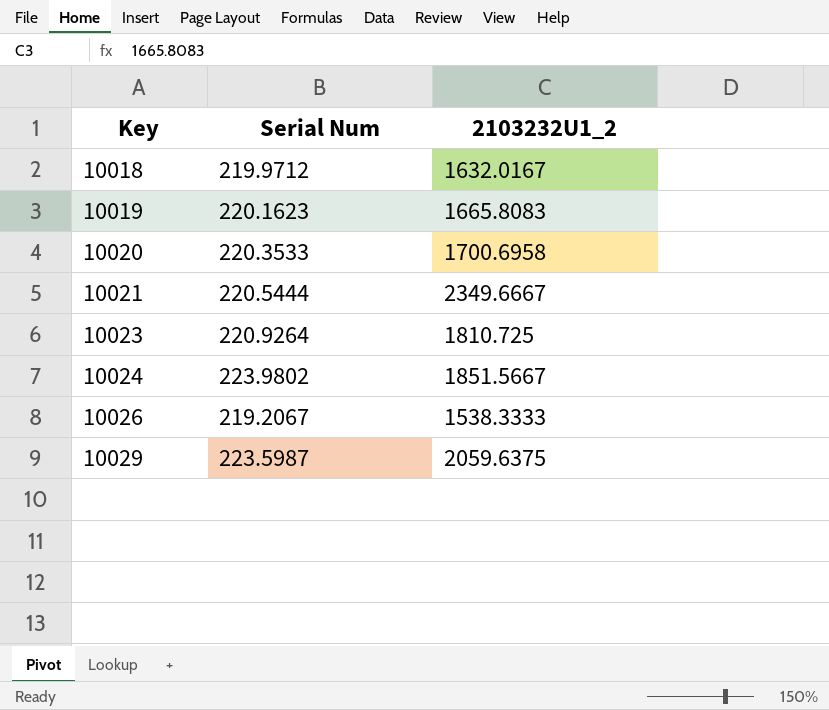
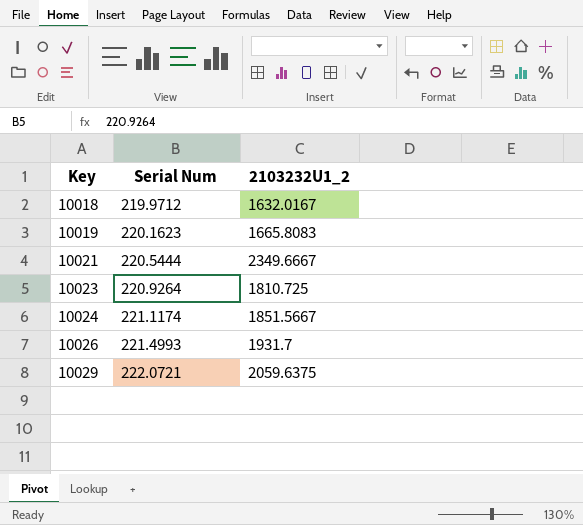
row 10020: 220.3533 | 1700.6958 -> none
10024 | Serial Num: 223.9802 -> 221.1174
10026 | Serial Num: 219.2067 -> 221.4993
10026 | 2103232U1_2: 1538.3333 -> 1931.7
10029 | Serial Num: 223.5987 -> 222.0721

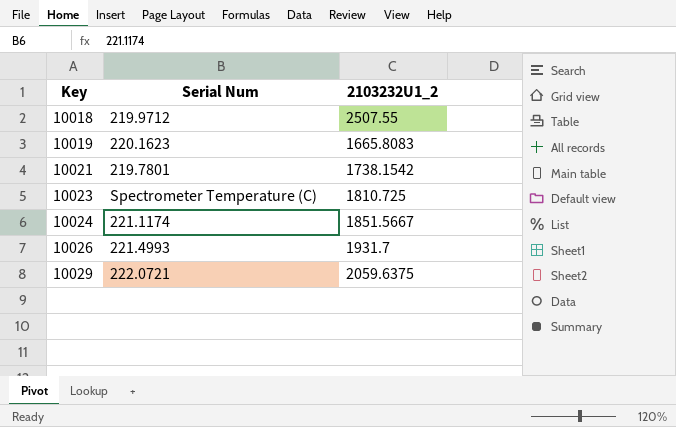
10018 | 2103232U1_2: 1632.0167 -> 2507.55
10021 | Serial Num: 220.5444 -> 219.7801
10021 | 2103232U1_2: 2349.6667 -> 1738.1542
10023 | Serial Num: 220.9264 -> Spectrometer Temperature (C)

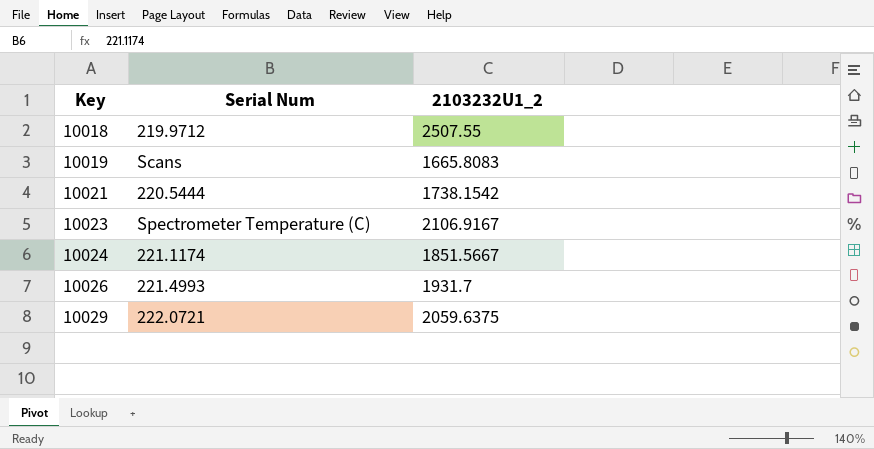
10019 | Serial Num: 220.1623 -> Scans
10021 | Serial Num: 219.7801 -> 220.5444
10023 | 2103232U1_2: 1810.725 -> 2106.9167

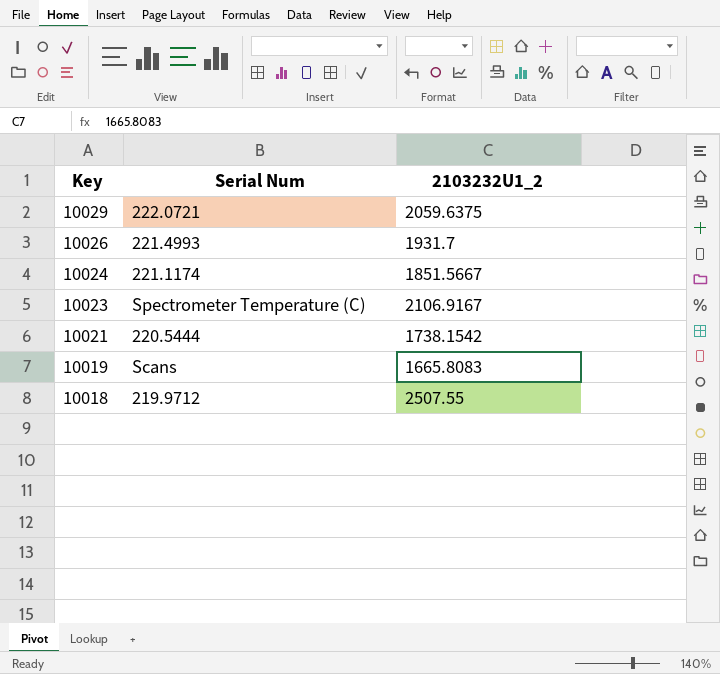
row order: Key ascending -> Key descending

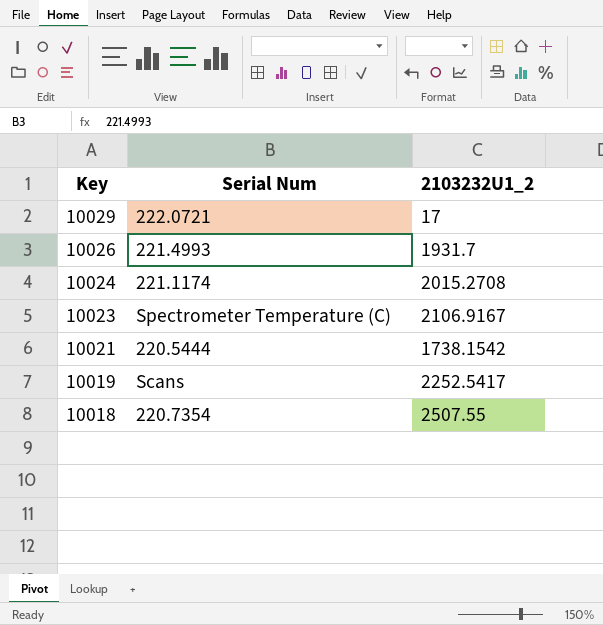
10029 | 2103232U1_2: 2059.6375 -> 17
10024 | 2103232U1_2: 1851.5667 -> 2015.2708
10019 | 2103232U1_2: 1665.8083 -> 2252.5417
10018 | Serial Num: 219.9712 -> 220.7354

